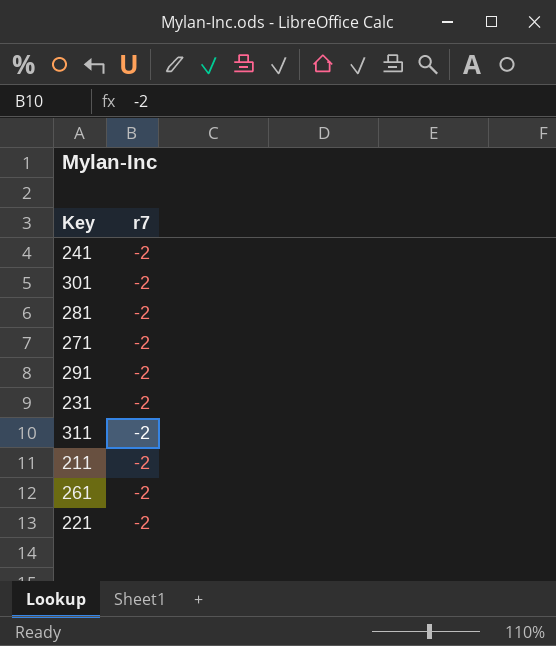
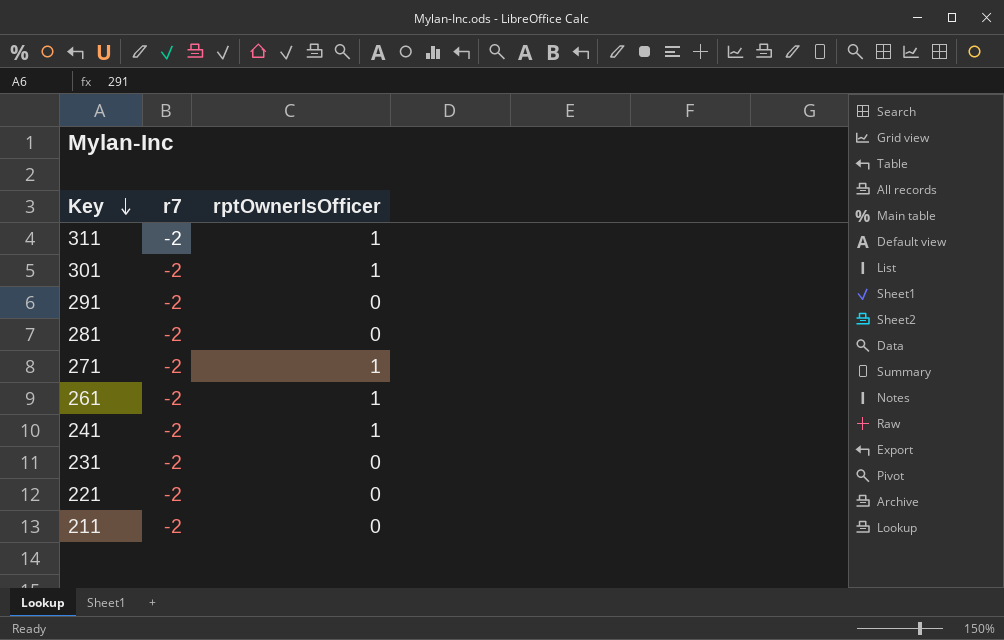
row order: none -> Key descending
column rptOwnerIsOfficer | position: none -> 3

